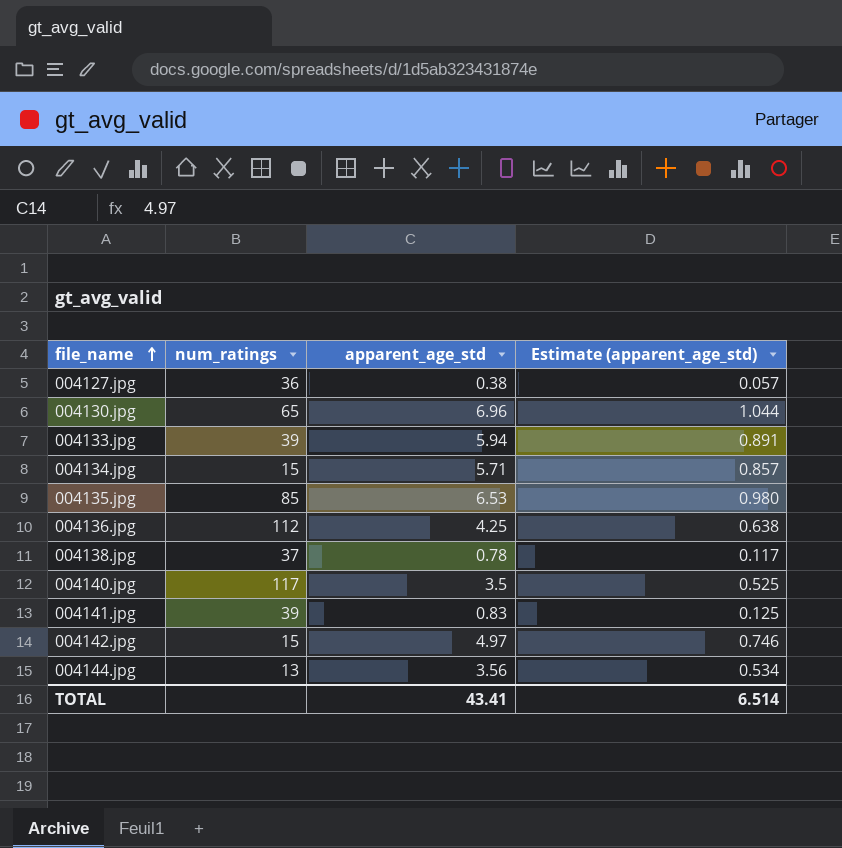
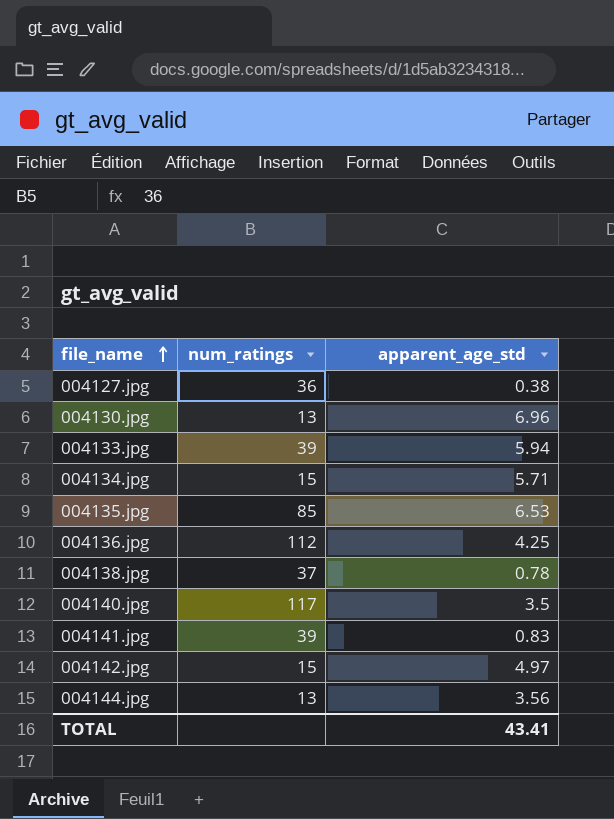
column Estimate (apparent_age_std) | formula: [apparent_age_std] * 0.15 -> none
004130.jpg | num_ratings: 65 -> 13

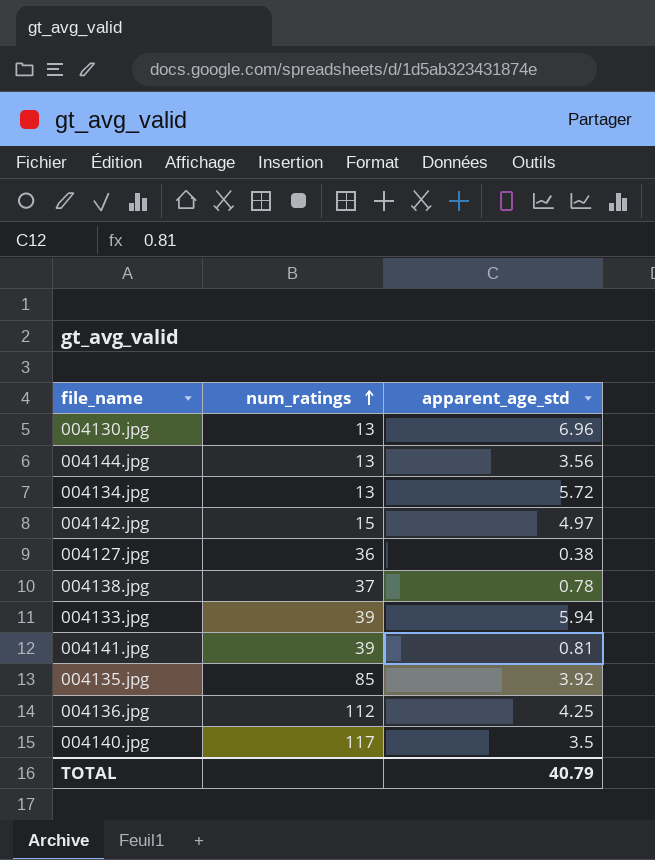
row order: file_name ascending -> num_ratings ascending
004134.jpg | num_ratings: 15 -> 13
004134.jpg | apparent_age_std: 5.71 -> 5.72
004141.jpg | apparent_age_std: 0.83 -> 0.81
004135.jpg | apparent_age_std: 6.53 -> 3.92
TOTAL | apparent_age_std: 43.41 -> 40.79

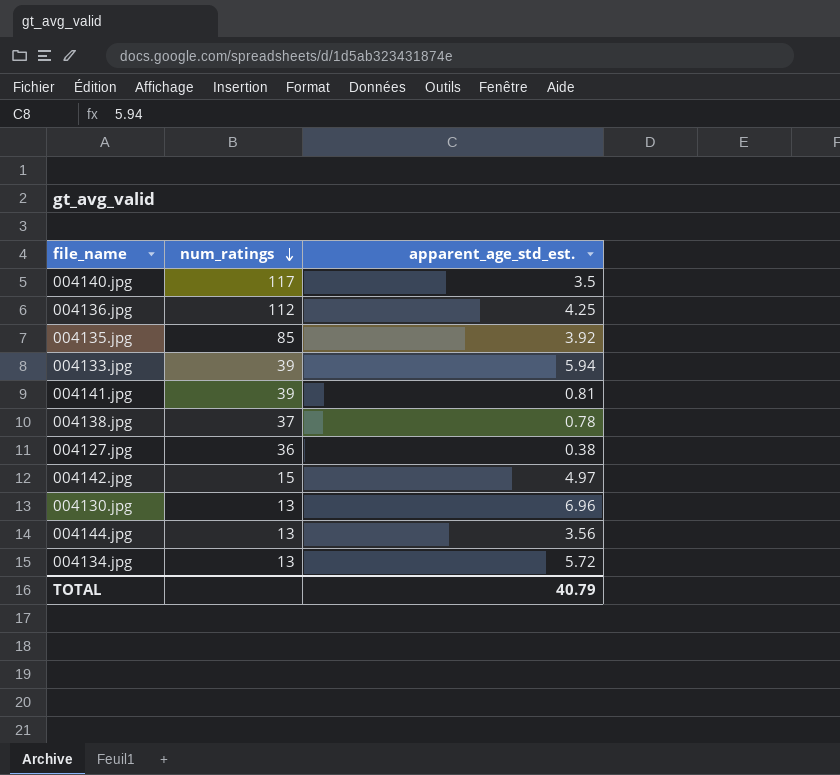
row order: num_ratings ascending -> num_ratings descending
column name: apparent_age_std -> apparent_age_std_est.

